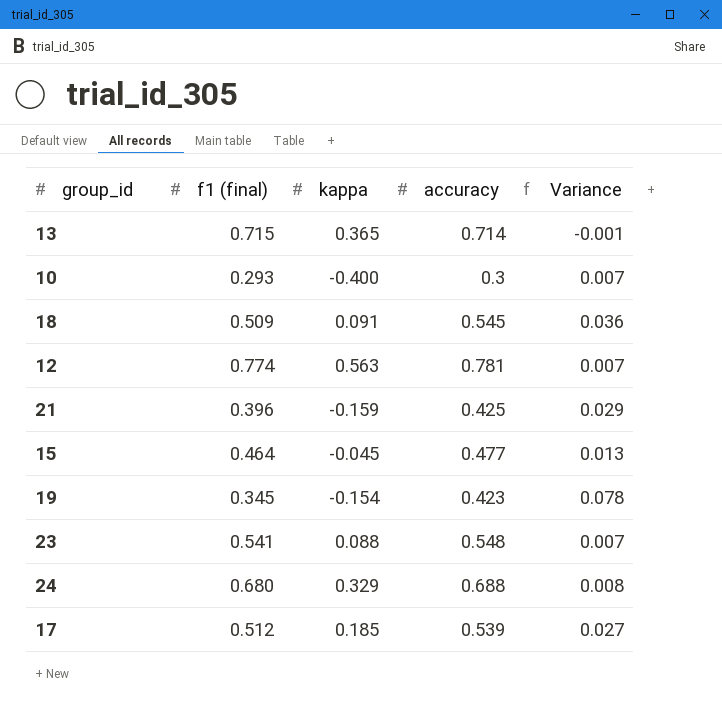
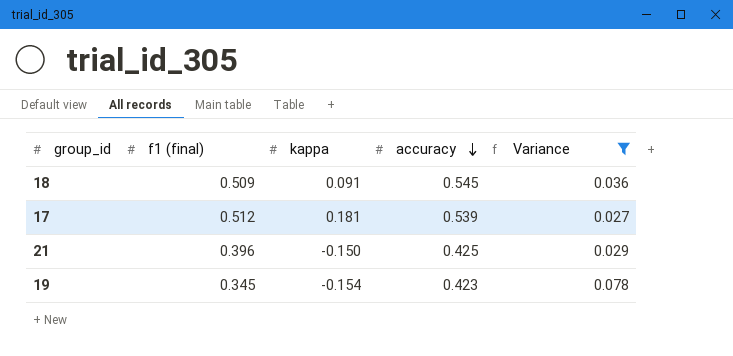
filter: none -> Variance >= 0.027
row order: none -> accuracy descending
17 | kappa: 0.185 -> 0.181
21 | kappa: -0.159 -> -0.150

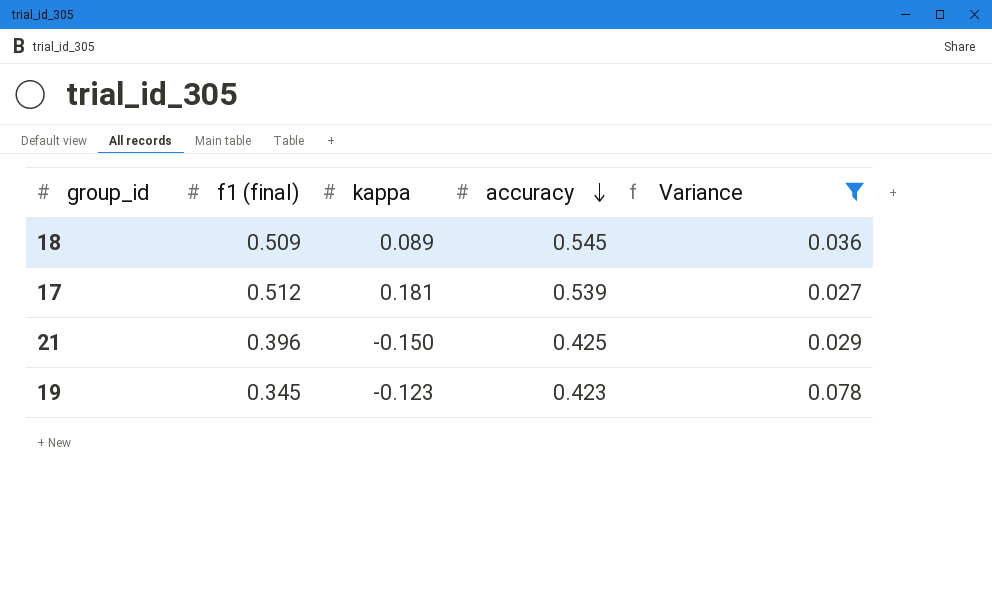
18 | kappa: 0.091 -> 0.089
19 | kappa: -0.154 -> -0.123

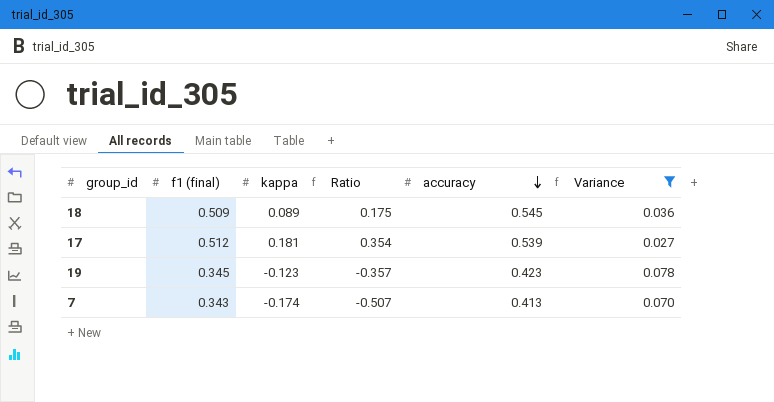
column Ratio | formula: none -> [kappa] / [f1 (final)]
row 21: 0.396 | -0.150 | 0.425 | 0.029 -> none
row 7: none -> 0.343 | -0.174 | -0.507 | 0.413 | 0.070

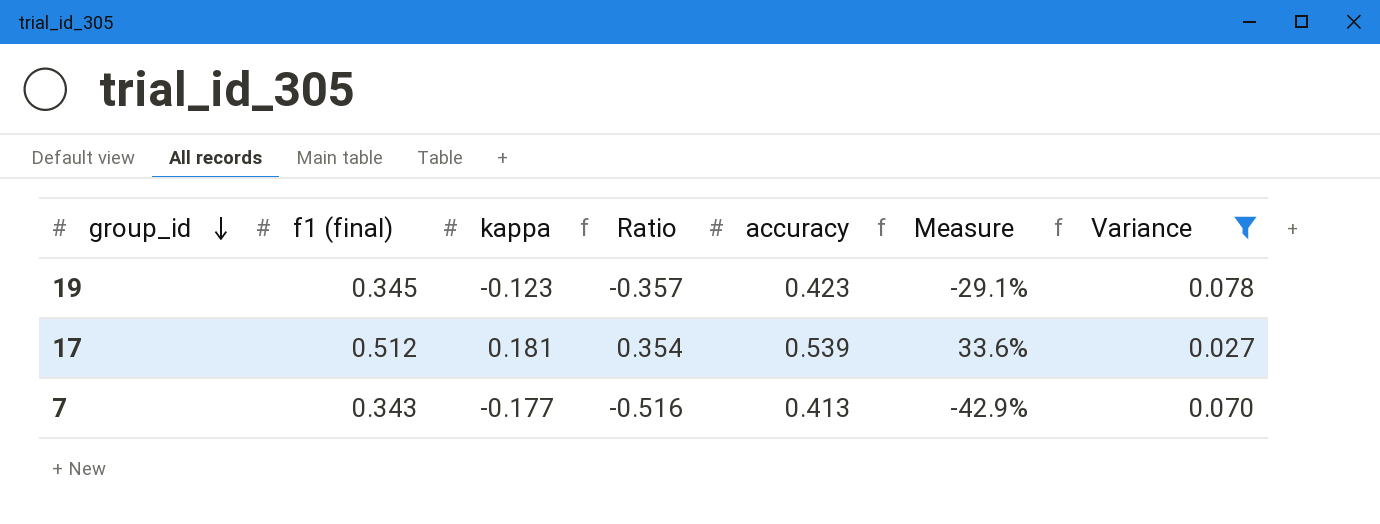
row order: accuracy descending -> group_id descending
column Measure | formula: none -> [kappa] / [accuracy]
row 18: 0.509 | 0.089 | 0.175 | 0.545 | 0.036 -> none
7 | kappa: -0.174 -> -0.177
7 | Ratio: -0.507 -> -0.516

